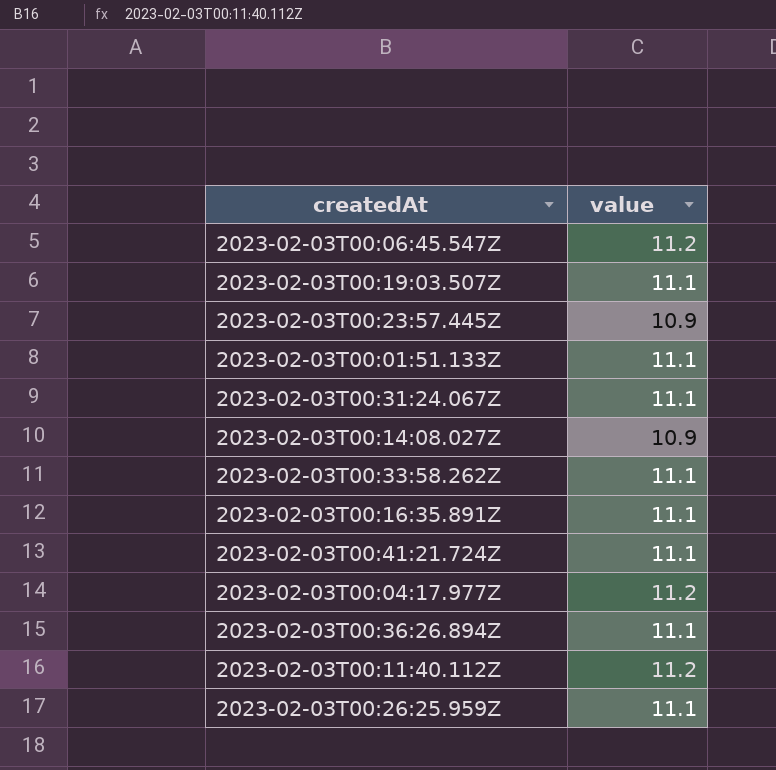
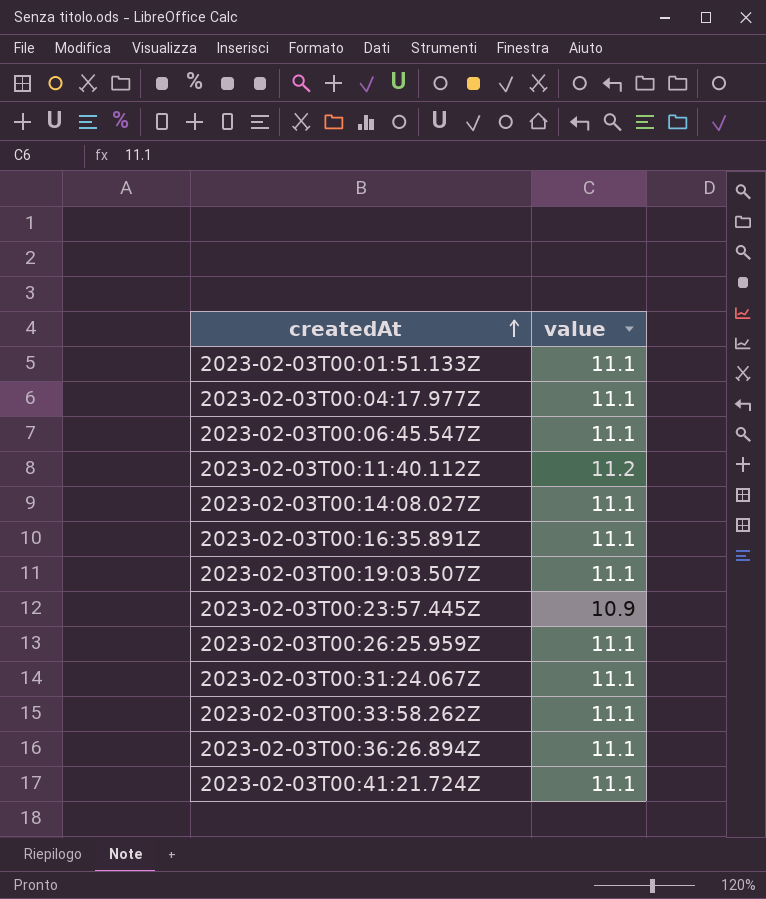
row order: none -> createdAt ascending
2023-02-03T00:04:17.977Z | value: 11.2 -> 11.1
2023-02-03T00:06:45.547Z | value: 11.2 -> 11.1
2023-02-03T00:14:08.027Z | value: 10.9 -> 11.1

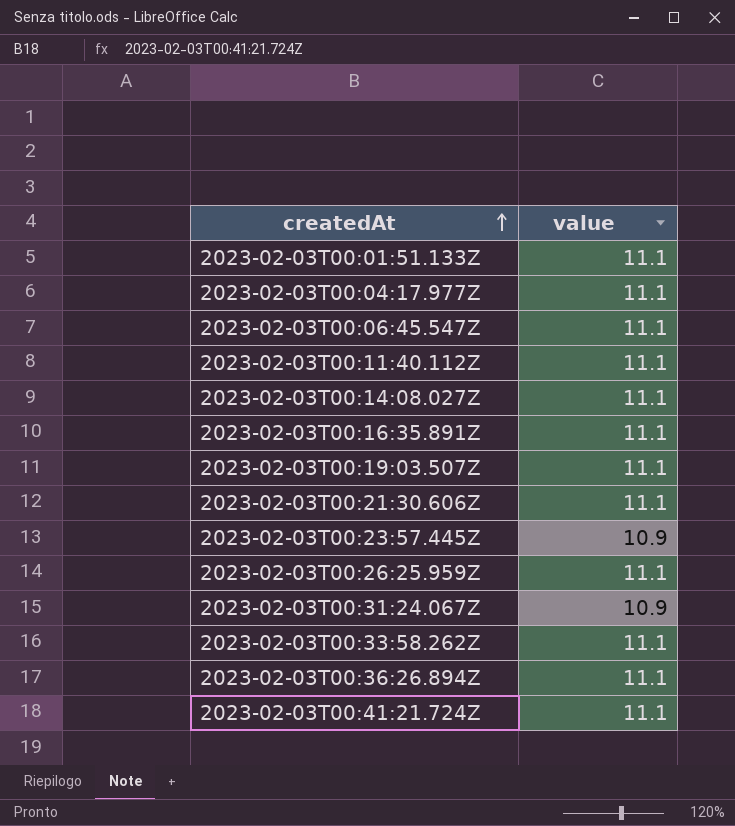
2023-02-03T00:11:40.112Z | value: 11.2 -> 11.1
row 2023-02-03T00:21:30.606Z: none -> 11.1
2023-02-03T00:31:24.067Z | value: 11.1 -> 10.9

